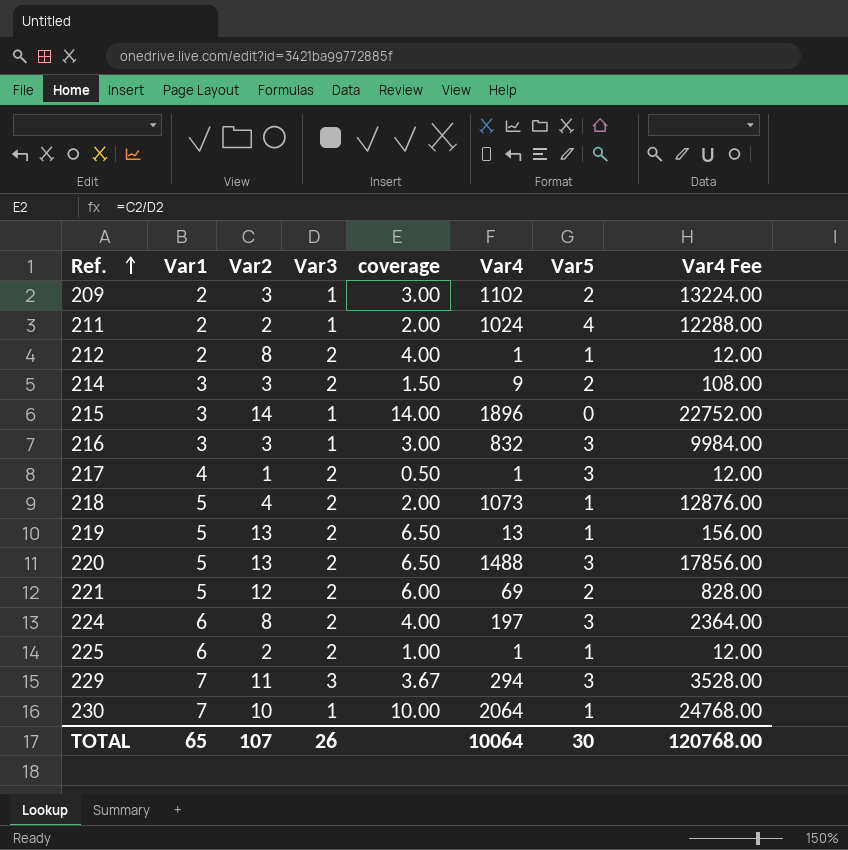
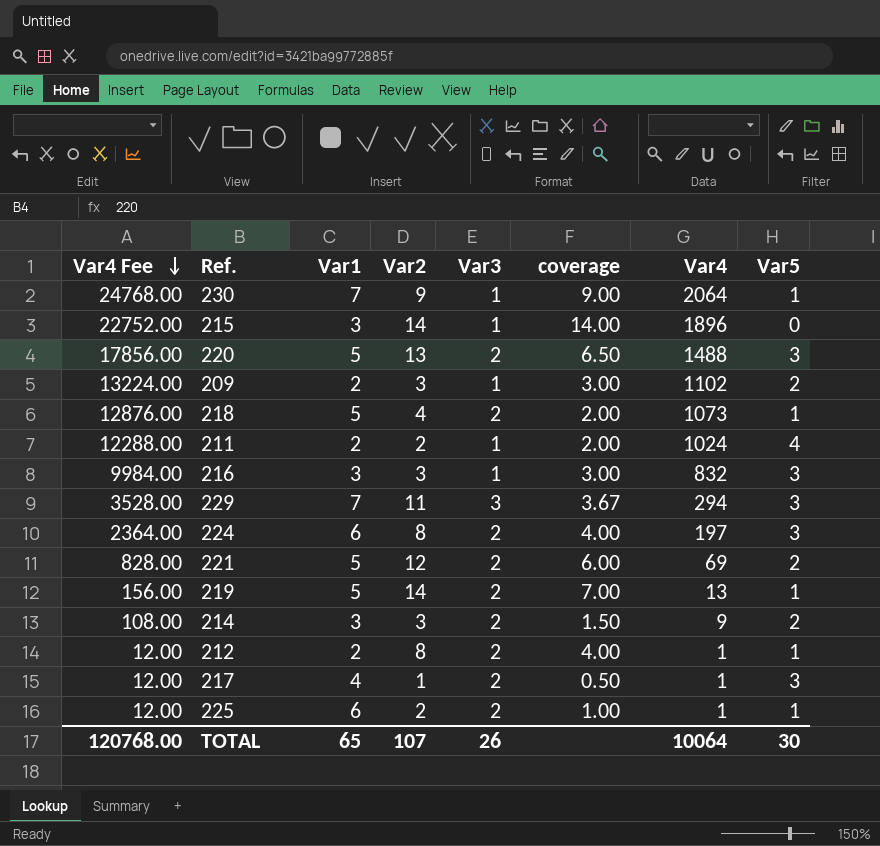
row order: Ref. ascending -> Var4 Fee descending
column Var4 Fee | position: 8 -> 1
230 | Var2: 10 -> 9
230 | coverage: 10.00 -> 9.00
219 | Var2: 13 -> 14
219 | coverage: 6.50 -> 7.00

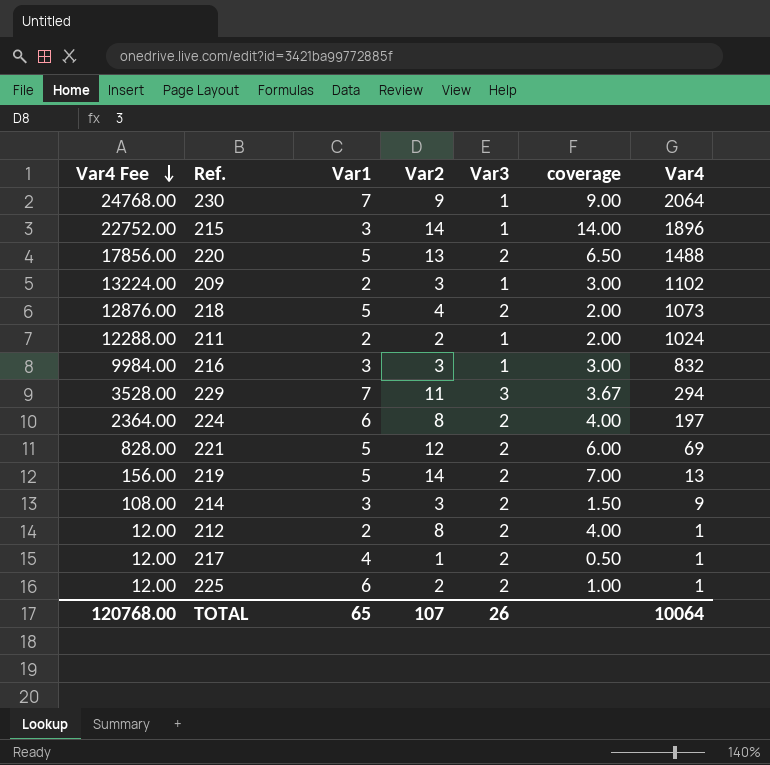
column Var5 | position: 8 -> none

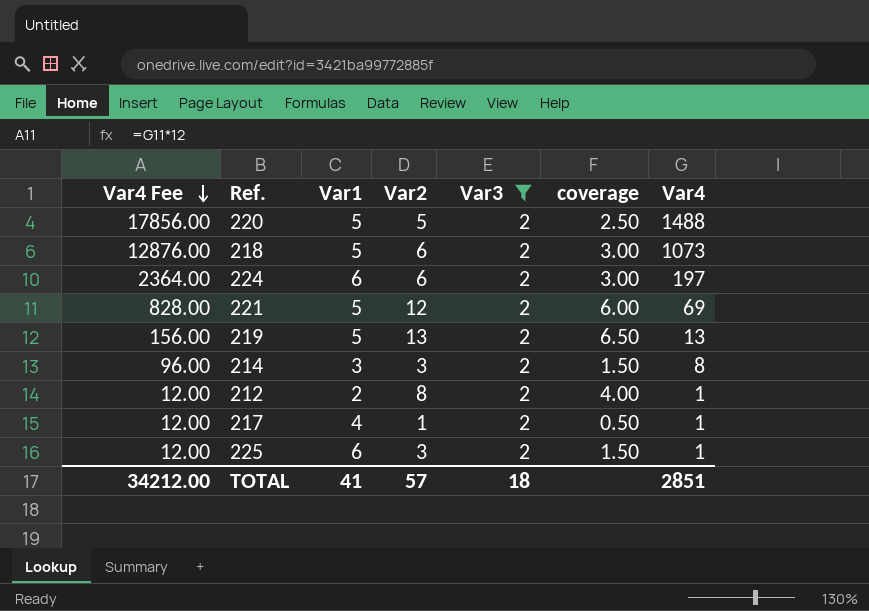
filter: none -> Var3 = 2
220 | Var2: 13 -> 5
220 | coverage: 6.50 -> 2.50
218 | Var2: 4 -> 6
218 | coverage: 2.00 -> 3.00
224 | Var2: 8 -> 6
224 | coverage: 4.00 -> 3.00
219 | Var2: 14 -> 13
219 | coverage: 7.00 -> 6.50
214 | Var4 Fee: 108.00 -> 96.00
214 | Var4: 9 -> 8
225 | Var2: 2 -> 3
225 | coverage: 1.00 -> 1.50
TOTAL | Var4 Fee: 120768.00 -> 34212.00
TOTAL | Var1: 65 -> 41
TOTAL | Var2: 107 -> 57
TOTAL | Var3: 26 -> 18
TOTAL | Var4: 10064 -> 2851

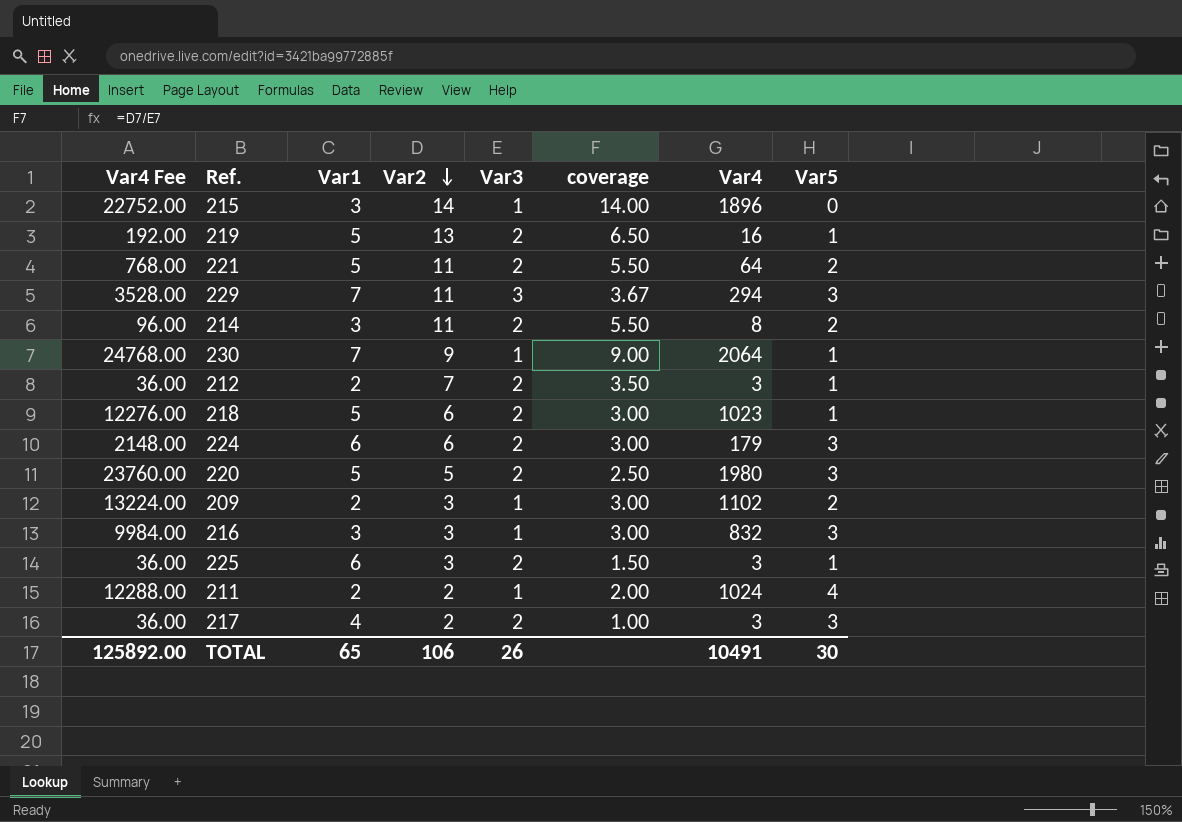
filter: Var3 = 2 -> none
row order: Var4 Fee descending -> Var2 descending
column Var5 | position: none -> 8
219 | Var4 Fee: 156.00 -> 192.00
219 | Var4: 13 -> 16
221 | Var4 Fee: 828.00 -> 768.00
221 | Var2: 12 -> 11
221 | coverage: 6.00 -> 5.50
221 | Var4: 69 -> 64
214 | Var2: 3 -> 11
214 | coverage: 1.50 -> 5.50
212 | Var4 Fee: 12.00 -> 36.00
212 | Var2: 8 -> 7
212 | coverage: 4.00 -> 3.50
212 | Var4: 1 -> 3
218 | Var4 Fee: 12876.00 -> 12276.00
218 | Var4: 1073 -> 1023
224 | Var4 Fee: 2364.00 -> 2148.00
224 | Var4: 197 -> 179
220 | Var4 Fee: 17856.00 -> 23760.00
220 | Var4: 1488 -> 1980
225 | Var4 Fee: 12.00 -> 36.00
225 | Var4: 1 -> 3
217 | Var4 Fee: 12.00 -> 36.00
217 | Var2: 1 -> 2
217 | coverage: 0.50 -> 1.00
217 | Var4: 1 -> 3
TOTAL | Var4 Fee: 34212.00 -> 125892.00
TOTAL | Var1: 41 -> 65
TOTAL | Var2: 57 -> 106
TOTAL | Var3: 18 -> 26
TOTAL | Var4: 2851 -> 10491

